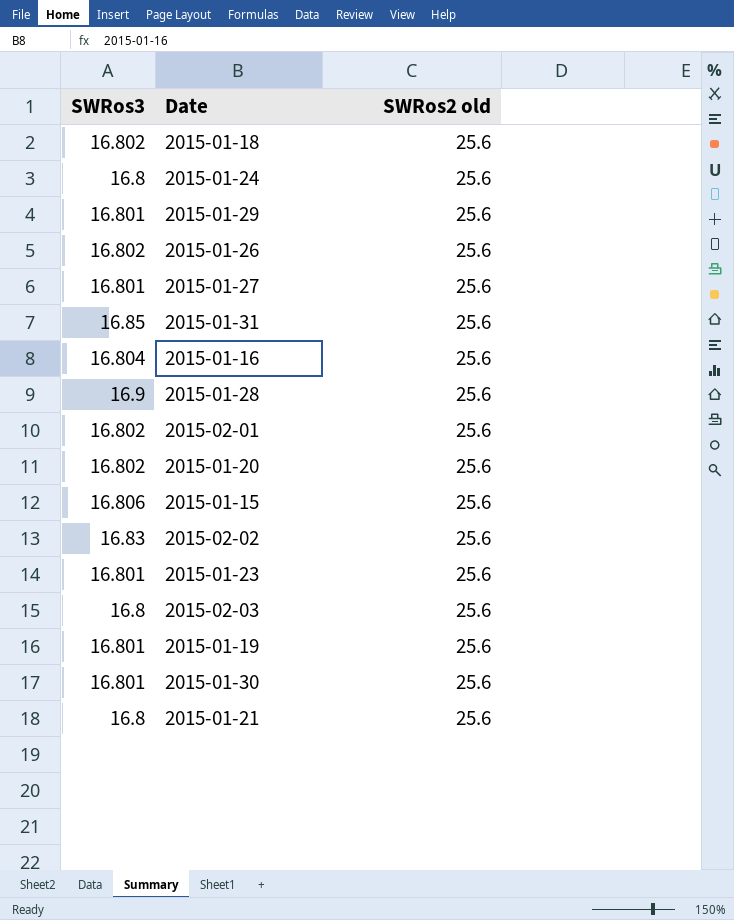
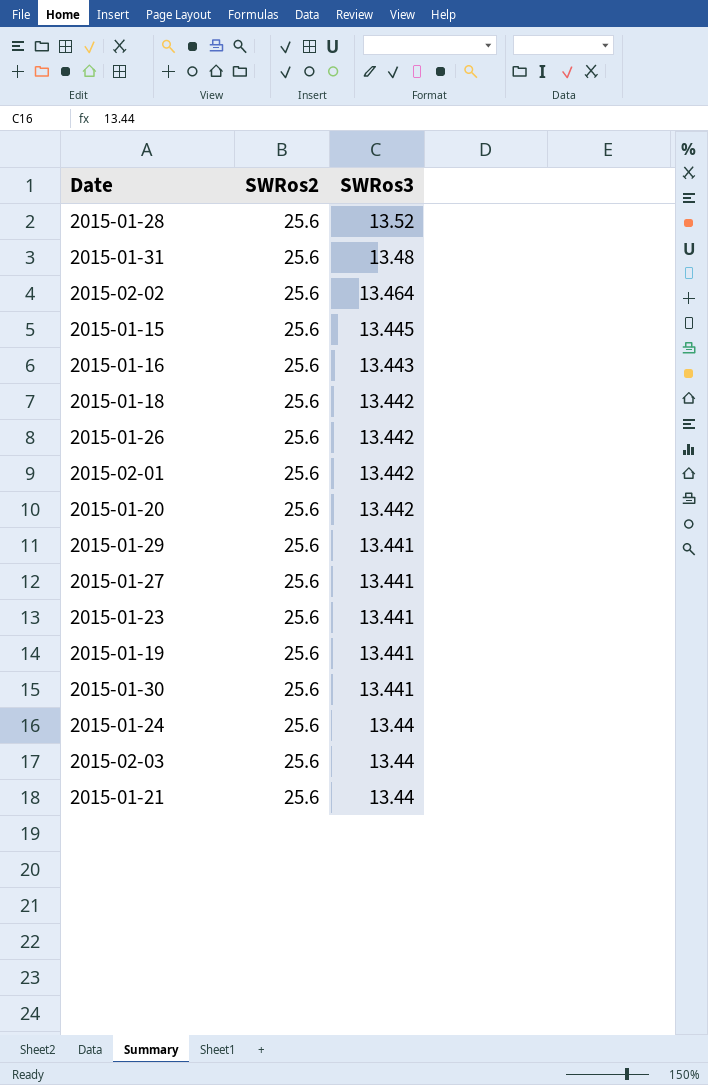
row order: none -> SWRos3 descending
column name: SWRos2 old -> SWRos2
column SWRos3 | position: 1 -> 3
2015-01-28 | SWRos3: 16.9 -> 13.52
2015-01-31 | SWRos3: 16.85 -> 13.48
2015-02-02 | SWRos3: 16.83 -> 13.464
2015-01-15 | SWRos3: 16.806 -> 13.445
2015-01-16 | SWRos3: 16.804 -> 13.443
2015-01-18 | SWRos3: 16.802 -> 13.442
2015-01-26 | SWRos3: 16.802 -> 13.442
2015-02-01 | SWRos3: 16.802 -> 13.442
2015-01-20 | SWRos3: 16.802 -> 13.442
2015-01-29 | SWRos3: 16.801 -> 13.441
2015-01-27 | SWRos3: 16.801 -> 13.441
2015-01-23 | SWRos3: 16.801 -> 13.441
2015-01-19 | SWRos3: 16.801 -> 13.441
2015-01-30 | SWRos3: 16.801 -> 13.441
2015-01-24 | SWRos3: 16.8 -> 13.44
2015-02-03 | SWRos3: 16.8 -> 13.44
2015-01-21 | SWRos3: 16.8 -> 13.44

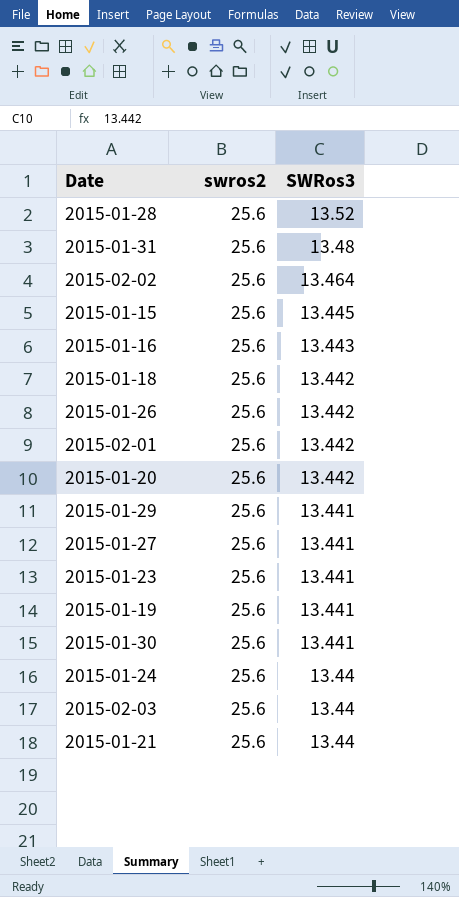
column name: SWRos2 -> swros2

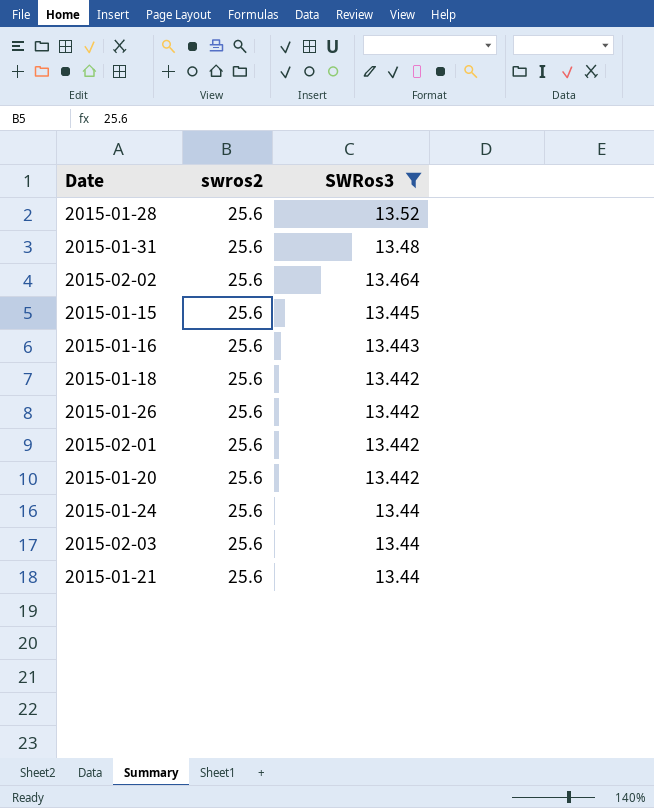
filter: none -> SWRos3 != 13.441

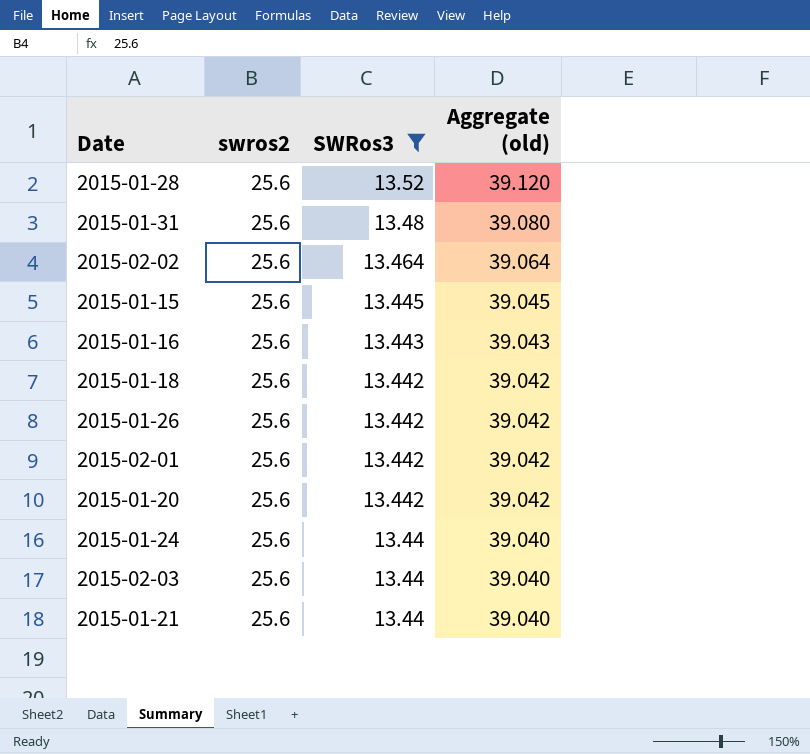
column Aggregate (old) | formula: none -> [swros2] + [SWRos3]

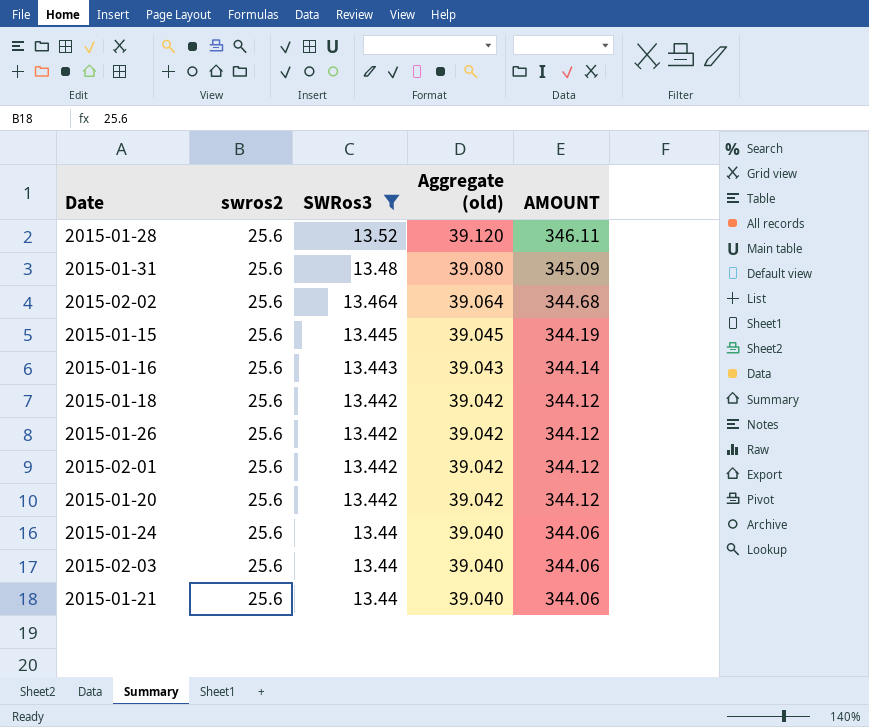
column AMOUNT | formula: none -> [swros2] * [SWRos3]

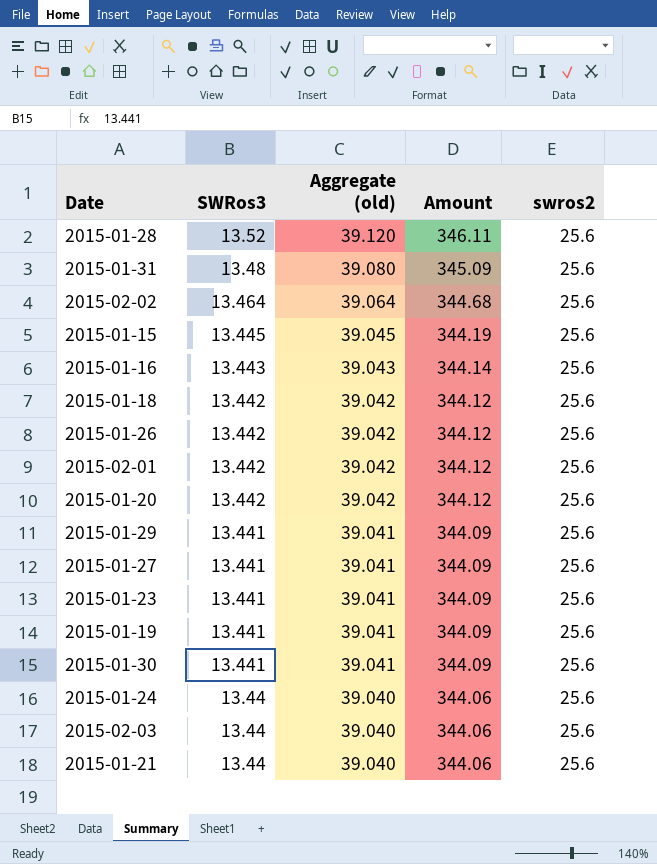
filter: SWRos3 != 13.441 -> none
column name: AMOUNT -> Amount
column swros2 | position: 2 -> 5

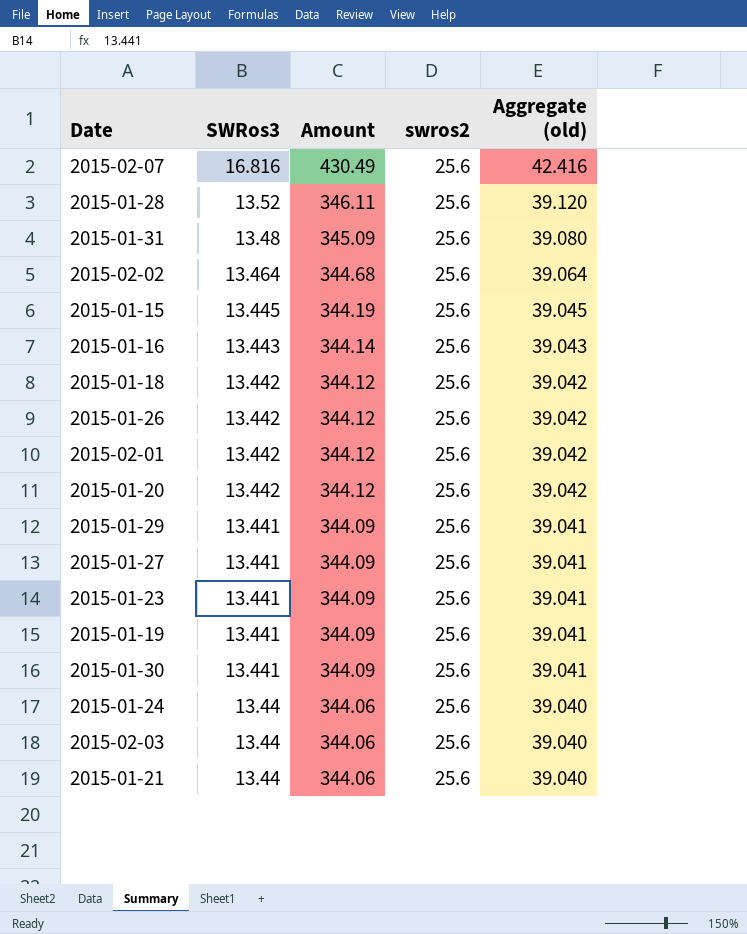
column Aggregate (old) | position: 3 -> 5
row 2015-02-07: none -> 16.816 | 430.49 | 25.6 | 42.416

